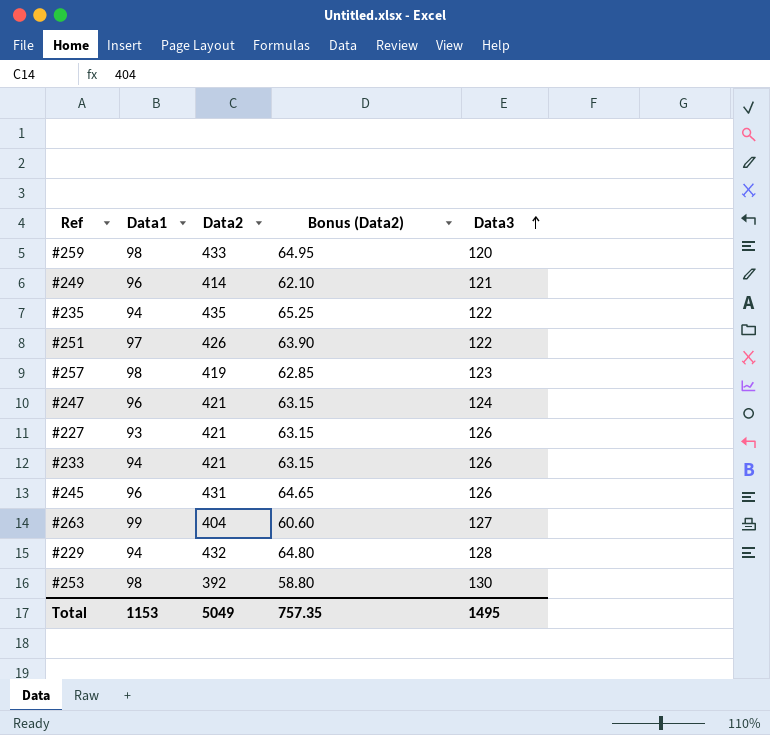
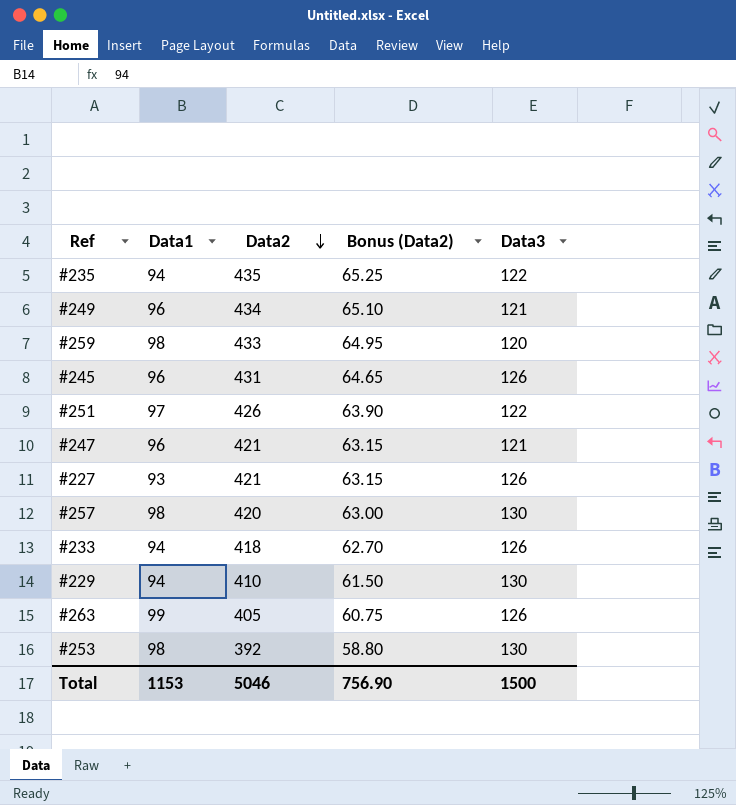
row order: Data3 ascending -> Data2 descending
#249 | Data2: 414 -> 434
#249 | Bonus (Data2): 62.10 -> 65.10
#247 | Data3: 124 -> 121
#257 | Data2: 419 -> 420
#257 | Bonus (Data2): 62.85 -> 63.00
#257 | Data3: 123 -> 130
#233 | Data2: 421 -> 418
#233 | Bonus (Data2): 63.15 -> 62.70
#229 | Data2: 432 -> 410
#229 | Bonus (Data2): 64.80 -> 61.50
#229 | Data3: 128 -> 130
#263 | Data2: 404 -> 405
#263 | Bonus (Data2): 60.60 -> 60.75
#263 | Data3: 127 -> 126
Total | Data2: 5049 -> 5046
Total | Bonus (Data2): 757.35 -> 756.90
Total | Data3: 1495 -> 1500

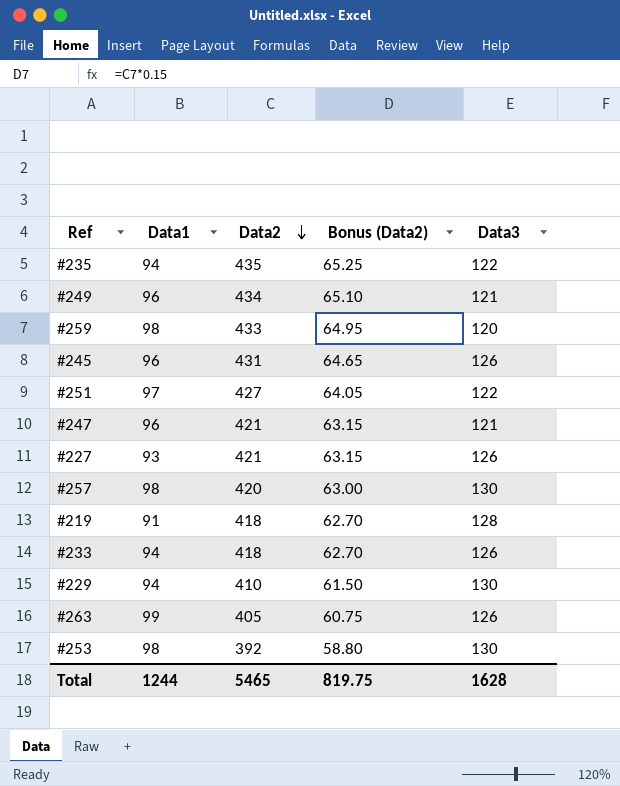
#251 | Data2: 426 -> 427
#251 | Bonus (Data2): 63.90 -> 64.05
row #219: none -> 91 | 418 | 62.70 | 128
Total | Data1: 1153 -> 1244
Total | Data2: 5046 -> 5465
Total | Bonus (Data2): 756.90 -> 819.75
Total | Data3: 1500 -> 1628

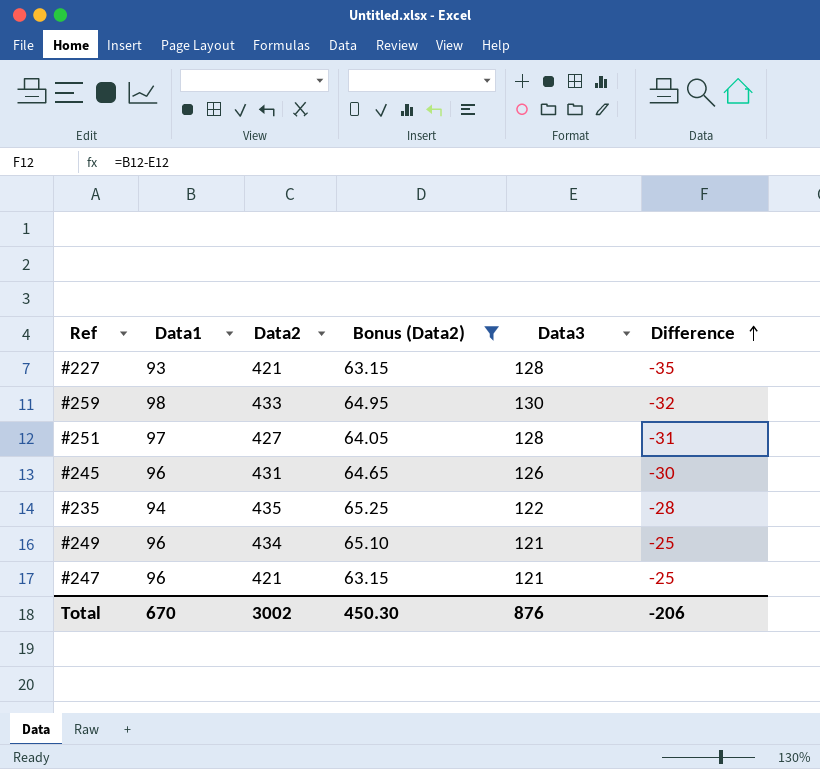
filter: none -> Bonus (Data2) >= 63.15
row order: Data2 descending -> Difference ascending
column Difference | formula: none -> [Data1] - [Data3]
#227 | Data3: 126 -> 128
#259 | Data3: 120 -> 130
#251 | Data3: 122 -> 128
Total | Data1: 1244 -> 670
Total | Data2: 5465 -> 3002
Total | Bonus (Data2): 819.75 -> 450.30
Total | Data3: 1628 -> 876

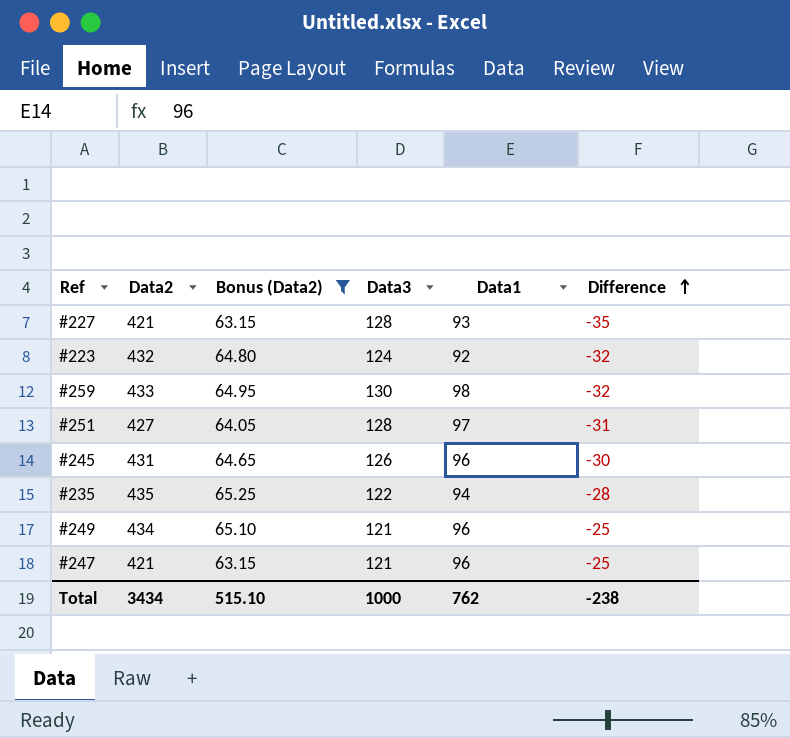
column Data1 | position: 2 -> 5
row #223: none -> 432 | 64.80 | 124 | 92 | -32
Total | Data2: 3002 -> 3434
Total | Bonus (Data2): 450.30 -> 515.10
Total | Data3: 876 -> 1000
Total | Data1: 670 -> 762
Total | Difference: -206 -> -238

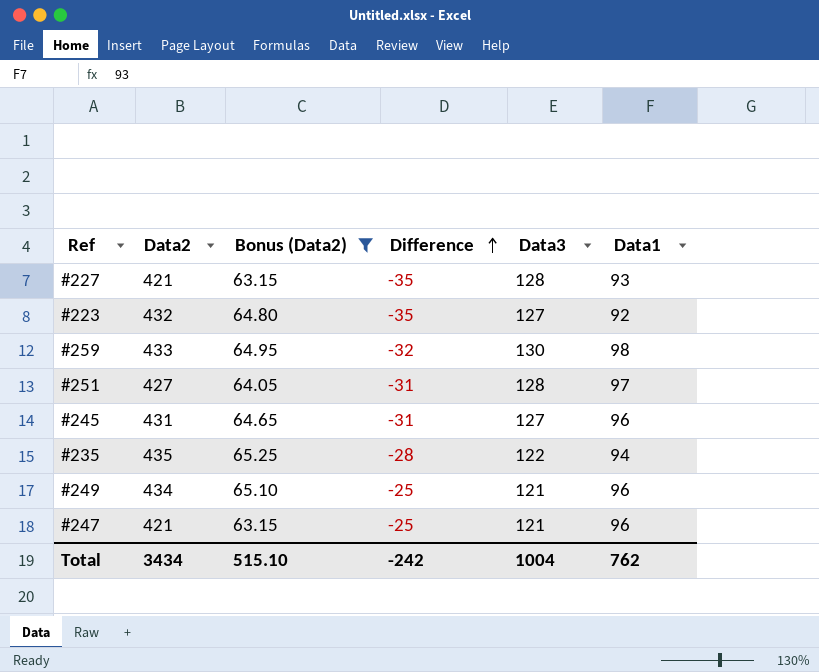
column Difference | position: 6 -> 4
#223 | Difference: -32 -> -35
#223 | Data3: 124 -> 127
#245 | Difference: -30 -> -31
#245 | Data3: 126 -> 127
Total | Difference: -238 -> -242
Total | Data3: 1000 -> 1004

